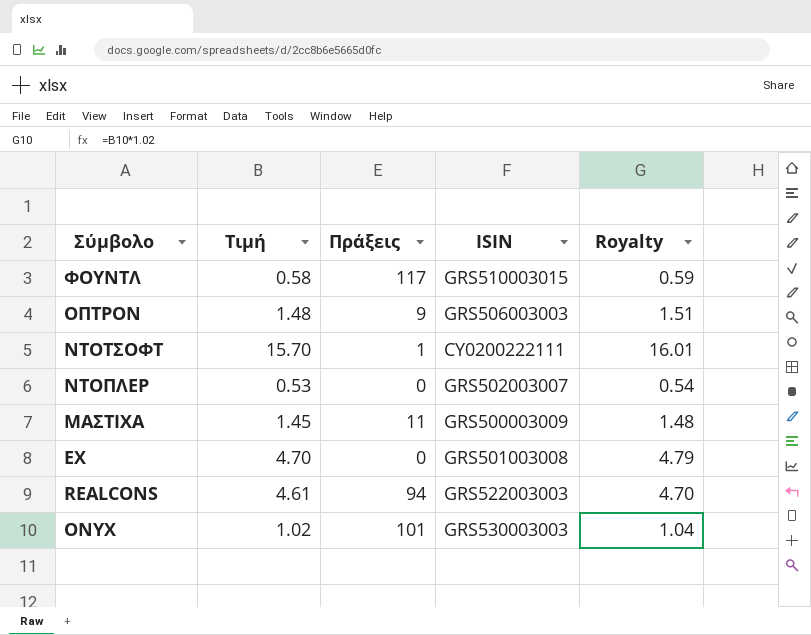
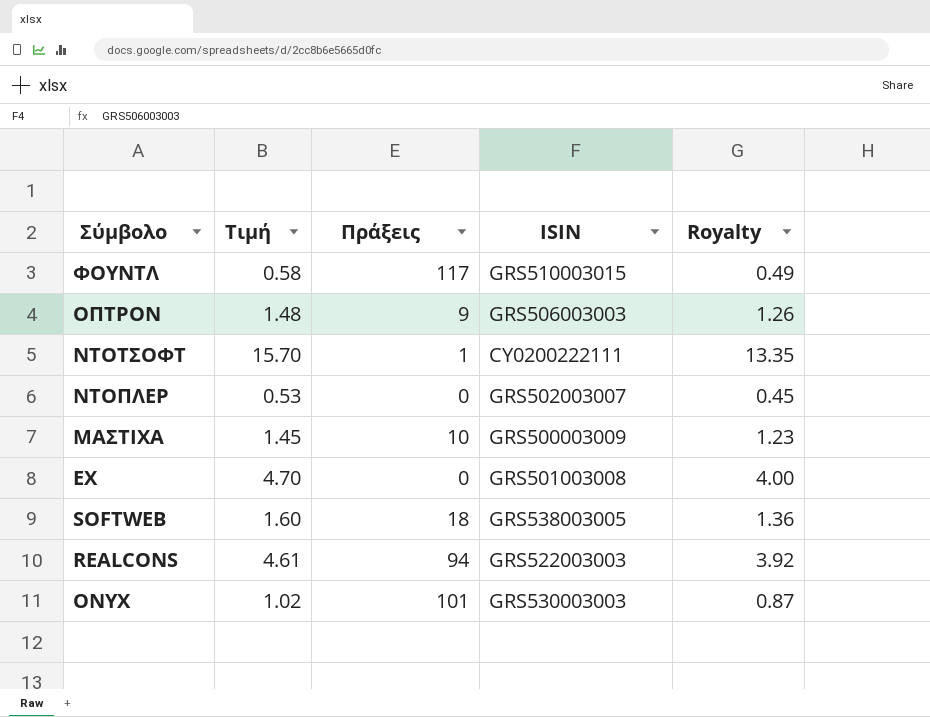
column Royalty | formula: [Τιμή] * 1.02 -> [Τιμή] * 0.85
ΜΑΣΤΙΧΑ | Πράξεις: 11 -> 10
row SOFTWEB: none -> 1.60 | 18 | GRS538003005 | 1.36

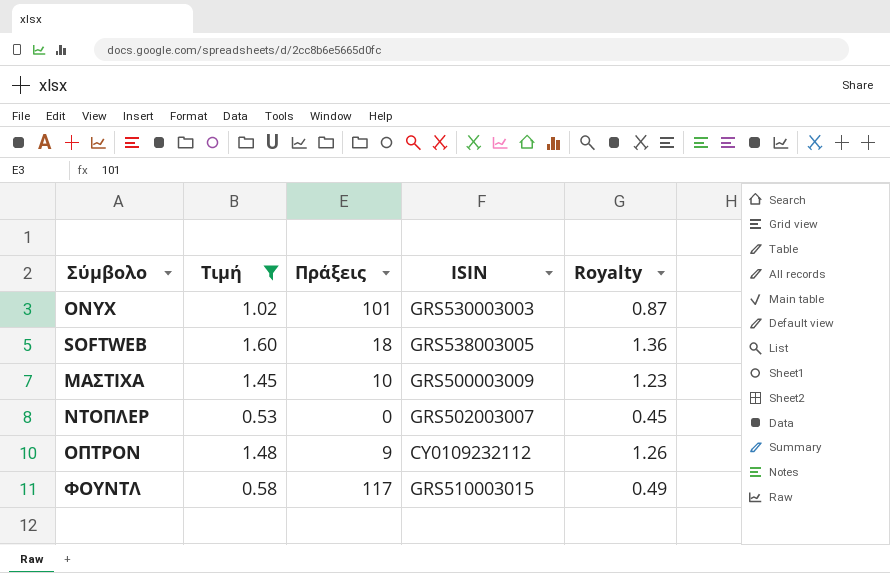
filter: none -> Τιμή <= 1.60
row order: Σύμβολο descending -> Σύμβολο ascending
ΟΠΤΡΟΝ | ISIN: GRS506003003 -> CY0109232112

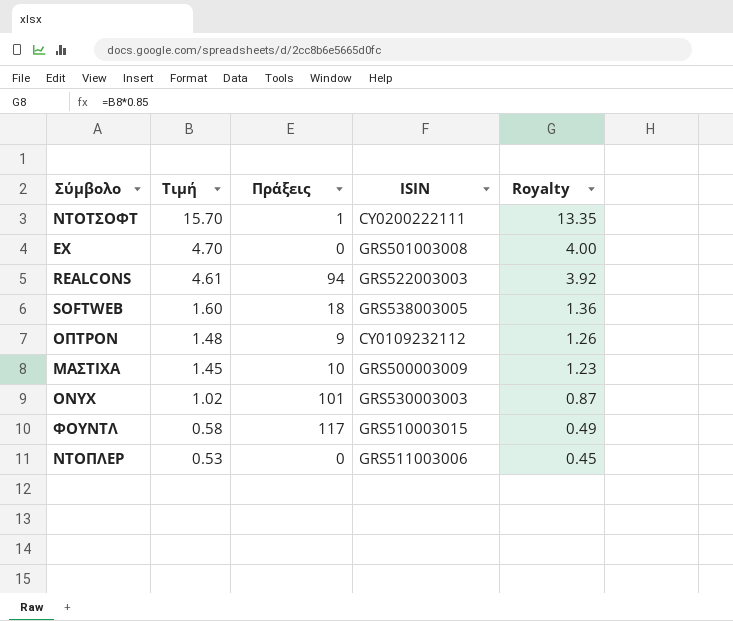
filter: Τιμή <= 1.60 -> none
row order: Σύμβολο ascending -> Τιμή descending
ΝΤΟΠΛΕΡ | ISIN: GRS502003007 -> GRS511003006

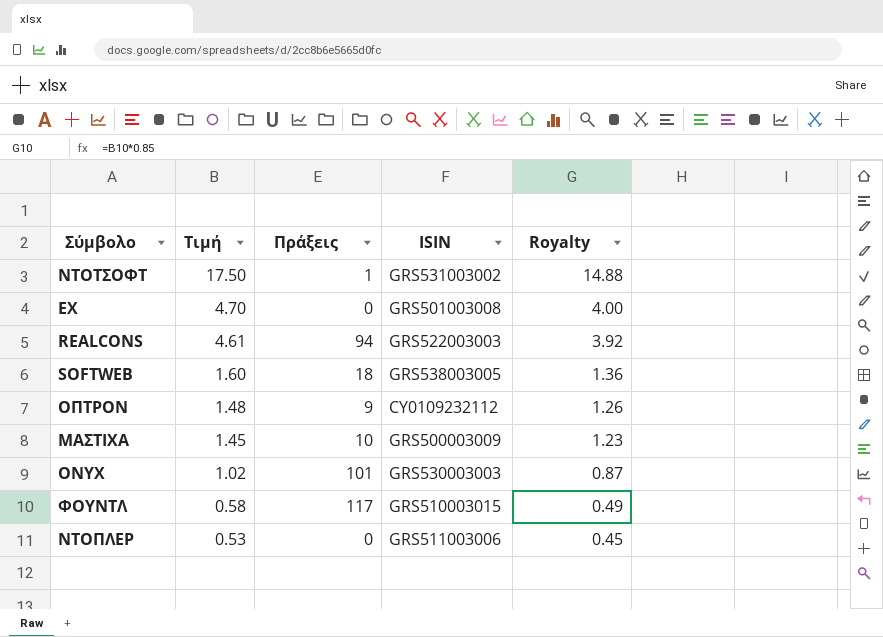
ΝΤΟΤΣΟΦΤ | Τιμή: 15.70 -> 17.50
ΝΤΟΤΣΟΦΤ | ISIN: CY0200222111 -> GRS531003002
ΝΤΟΤΣΟΦΤ | Royalty: 13.35 -> 14.88

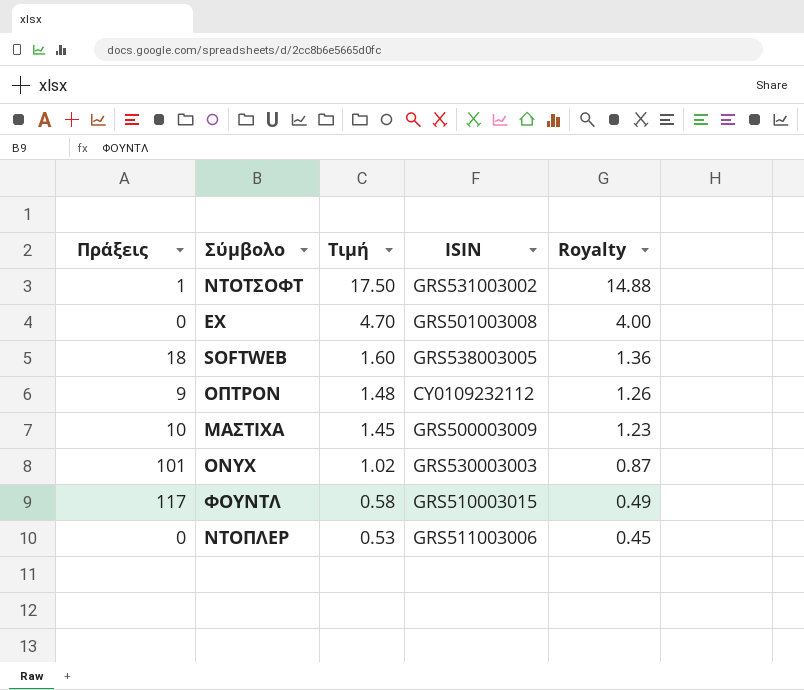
column Πράξεις | position: 3 -> 1
row REALCONS: 4.61 | 94 | GRS522003003 | 3.92 -> none

